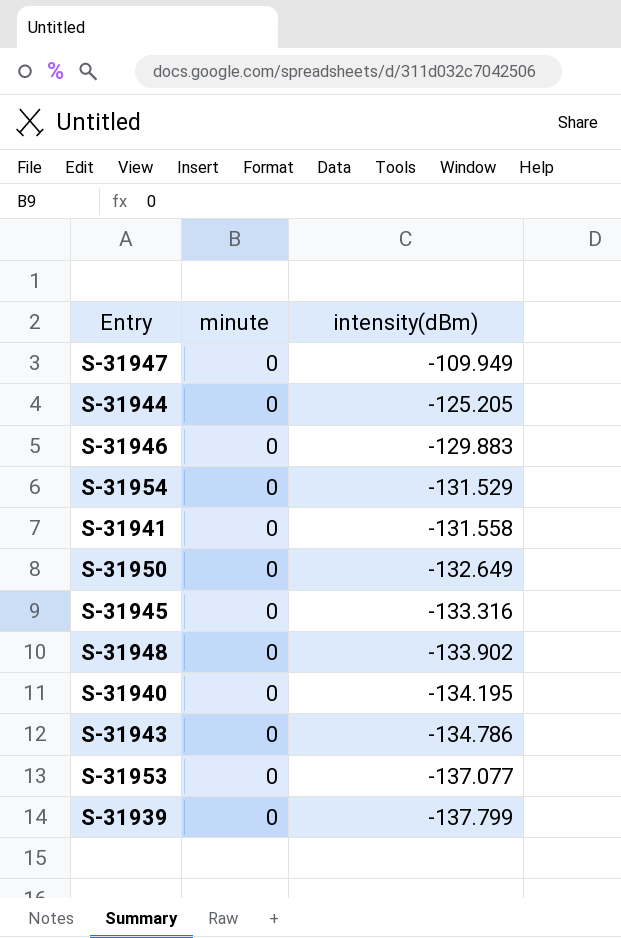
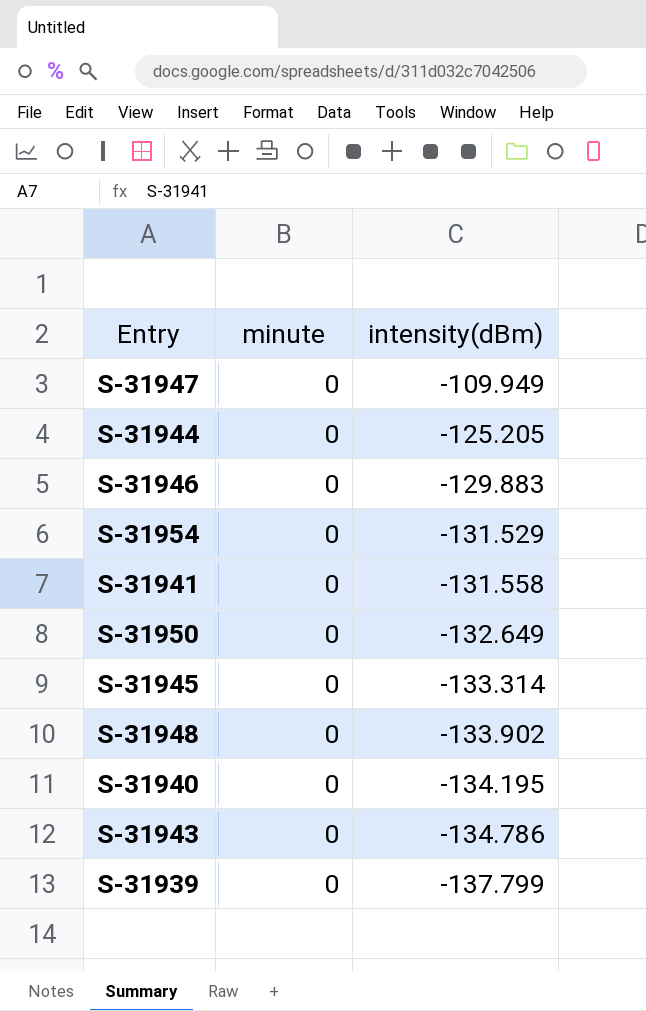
row S-31953: 0 | -137.077 -> none
S-31945 | intensity(dBm): -133.316 -> -133.314

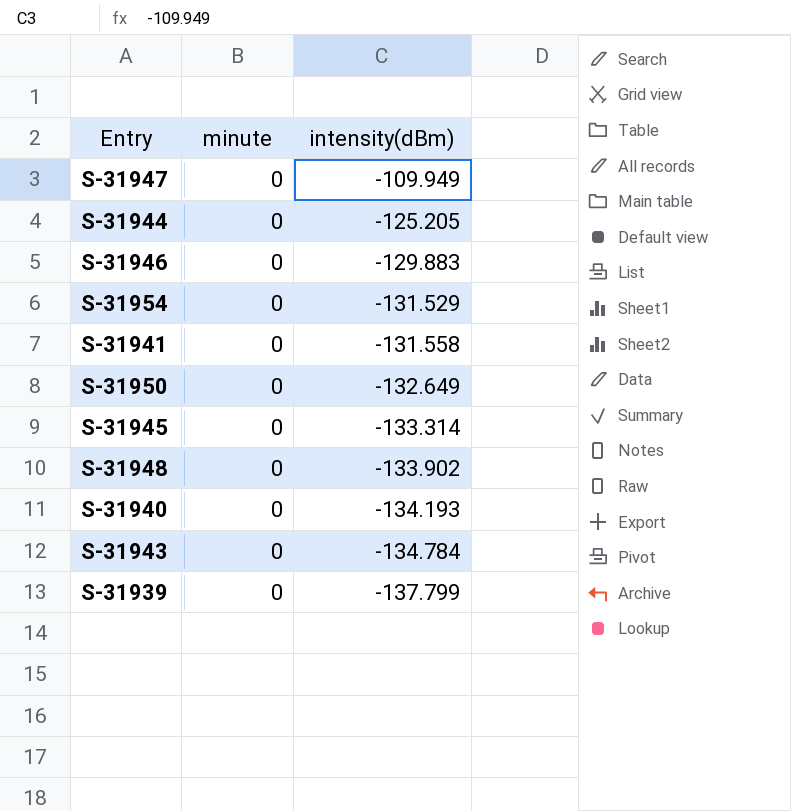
S-31940 | intensity(dBm): -134.195 -> -134.193
S-31943 | intensity(dBm): -134.786 -> -134.784

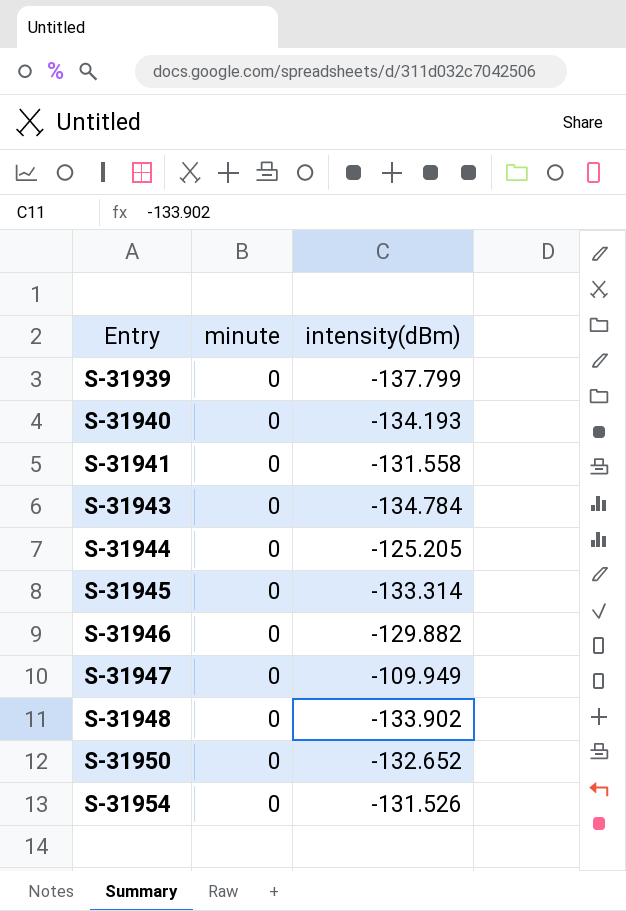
row order: intensity(dBm) descending -> Entry ascending
S-31946 | intensity(dBm): -129.883 -> -129.882
S-31950 | intensity(dBm): -132.649 -> -132.652
S-31954 | intensity(dBm): -131.529 -> -131.526

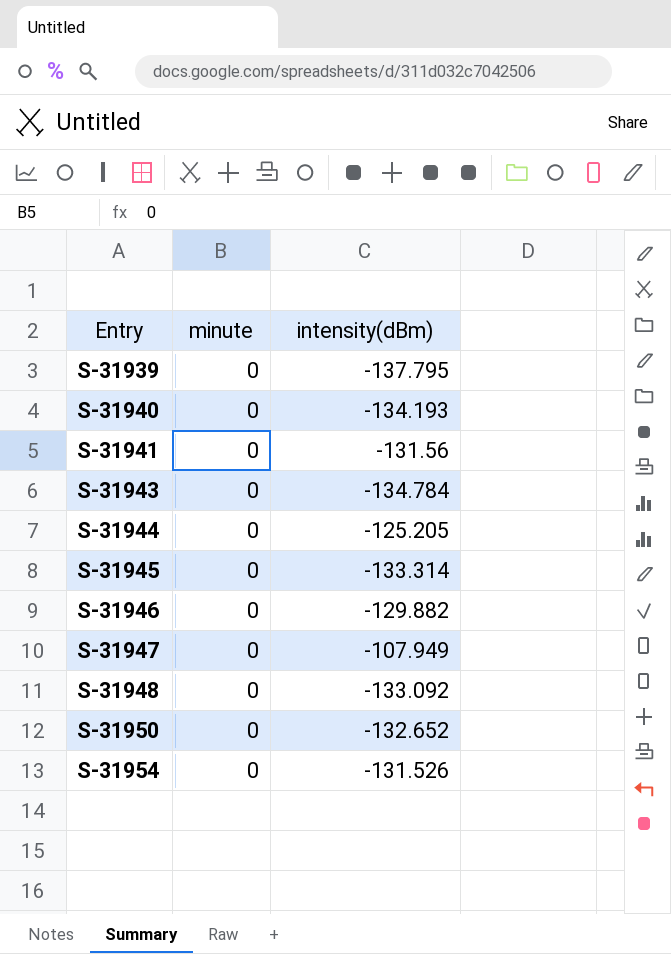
S-31939 | intensity(dBm): -137.799 -> -137.795
S-31941 | intensity(dBm): -131.558 -> -131.56
S-31947 | intensity(dBm): -109.949 -> -107.949
S-31948 | intensity(dBm): -133.902 -> -133.092

